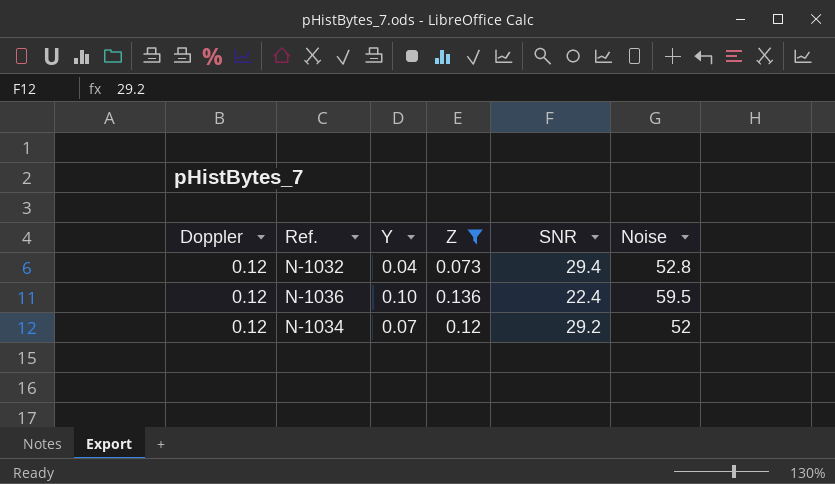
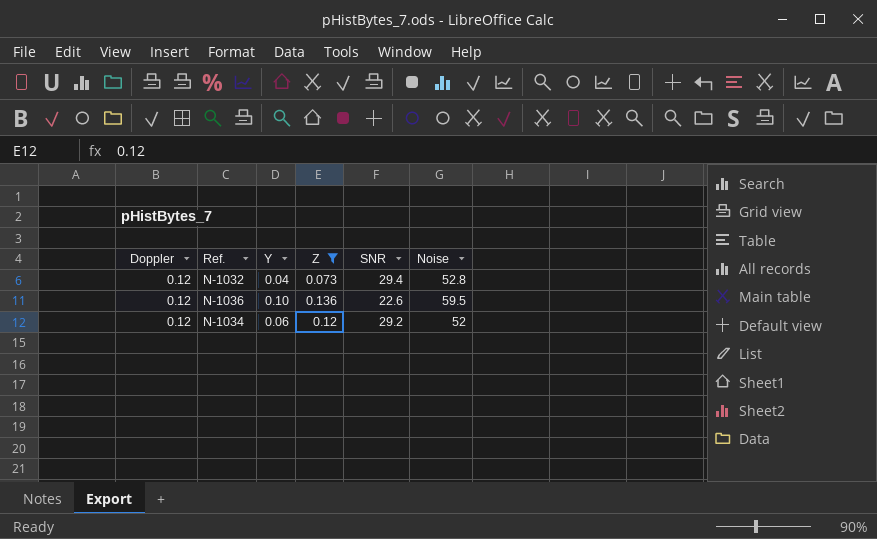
N-1036 | SNR: 22.4 -> 22.6
N-1034 | Y: 0.07 -> 0.06

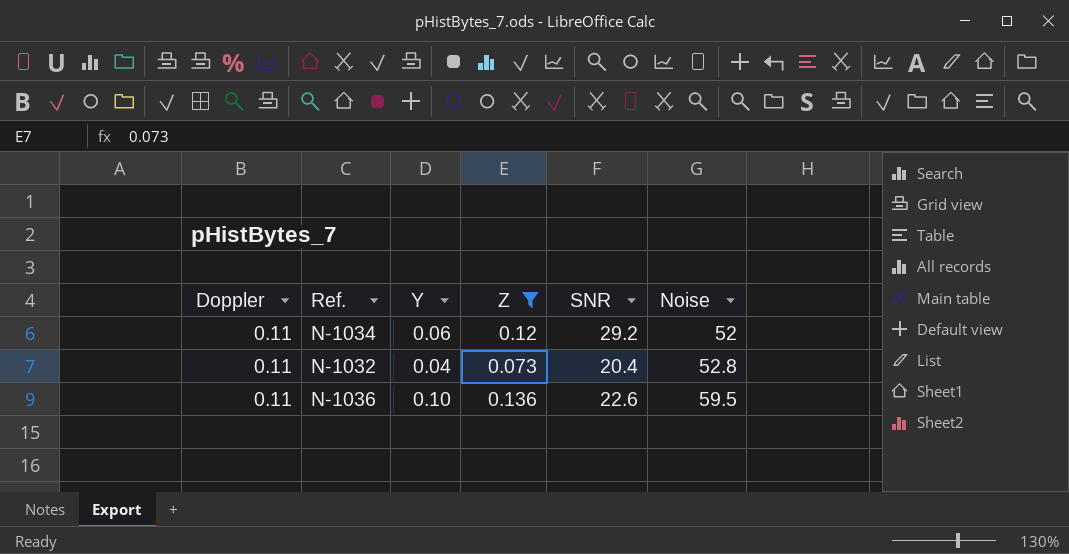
row order: none -> Noise ascending
N-1034 | Doppler: 0.12 -> 0.11
N-1032 | Doppler: 0.12 -> 0.11
N-1032 | SNR: 29.4 -> 20.4
N-1036 | Doppler: 0.12 -> 0.11

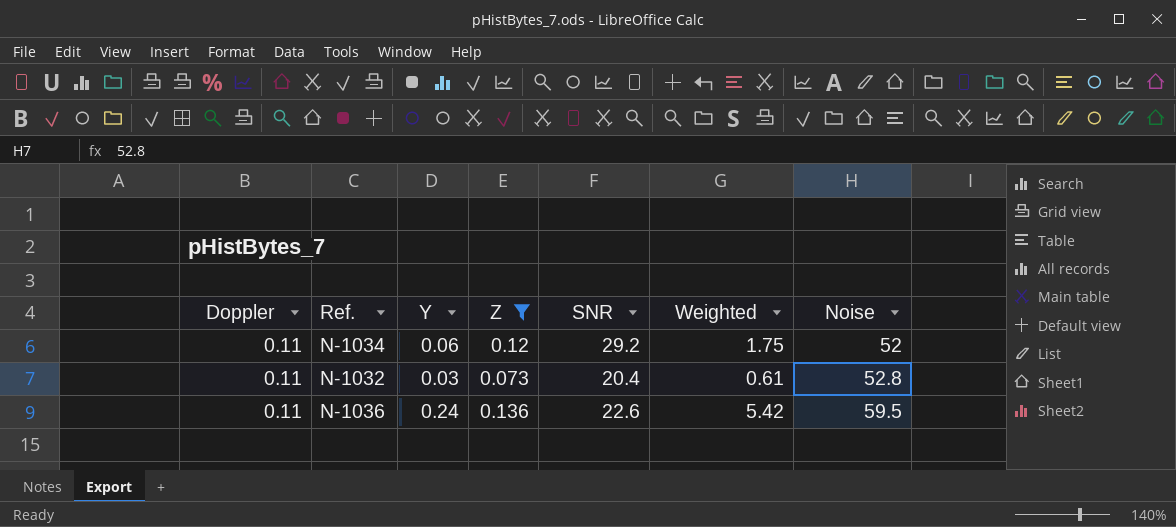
column Weighted | formula: none -> [Y] * [SNR]
N-1032 | Y: 0.04 -> 0.03
N-1036 | Y: 0.10 -> 0.24

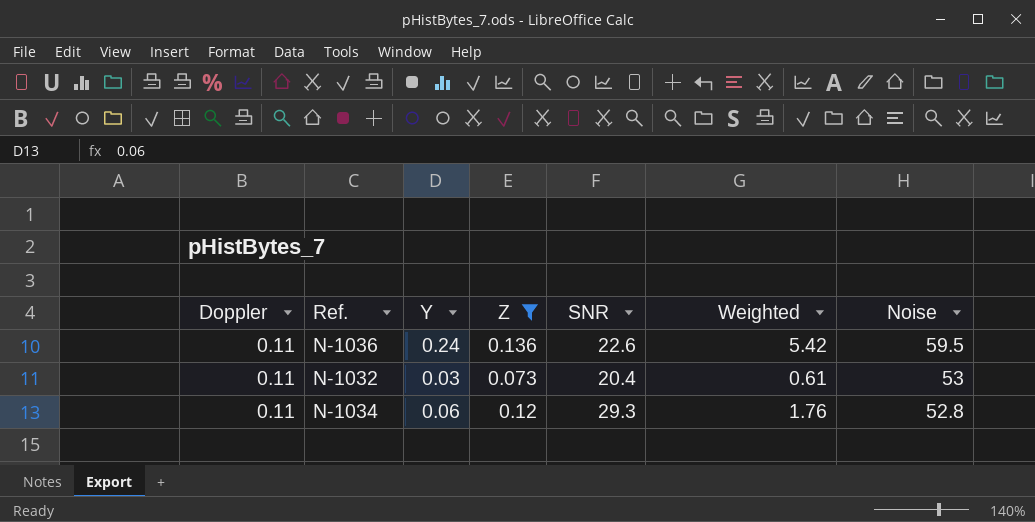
row order: Noise ascending -> Noise descending
N-1032 | Noise: 52.8 -> 53
N-1034 | SNR: 29.2 -> 29.3
N-1034 | Weighted: 1.75 -> 1.76
N-1034 | Noise: 52 -> 52.8

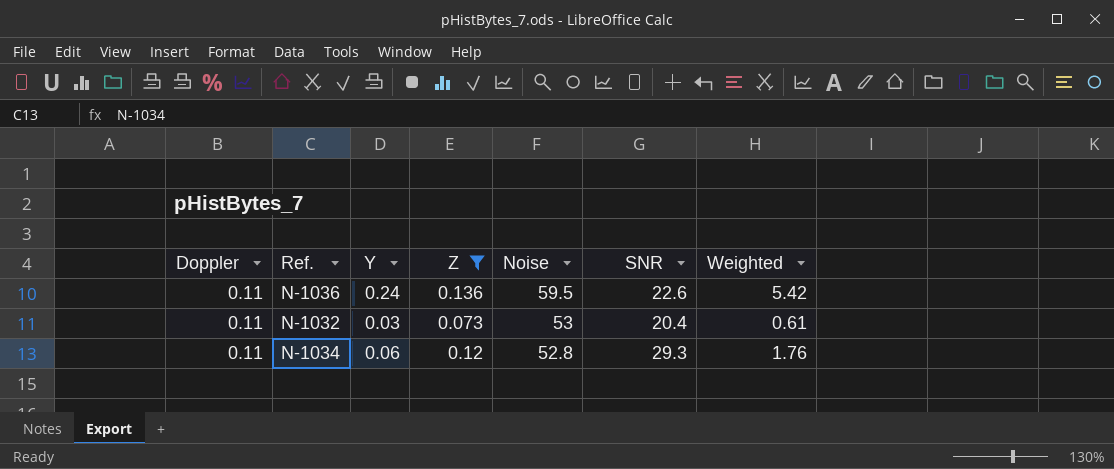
column Noise | position: 7 -> 5

